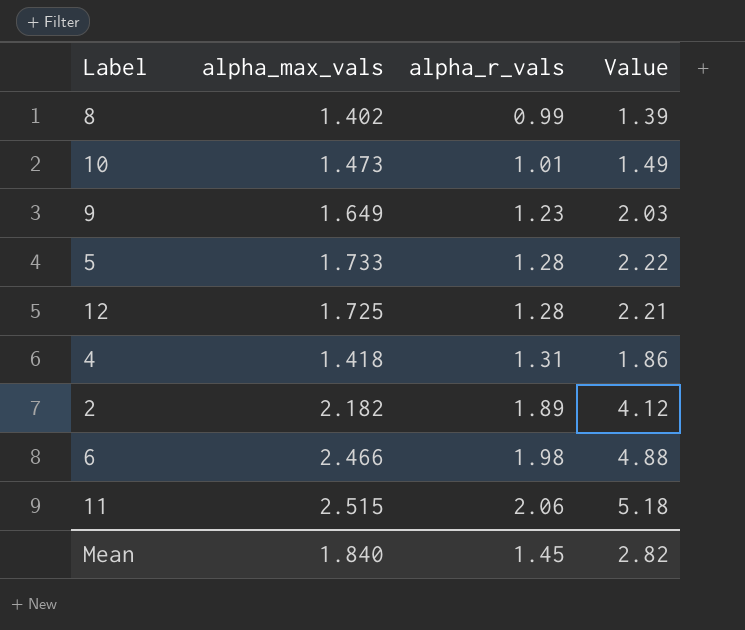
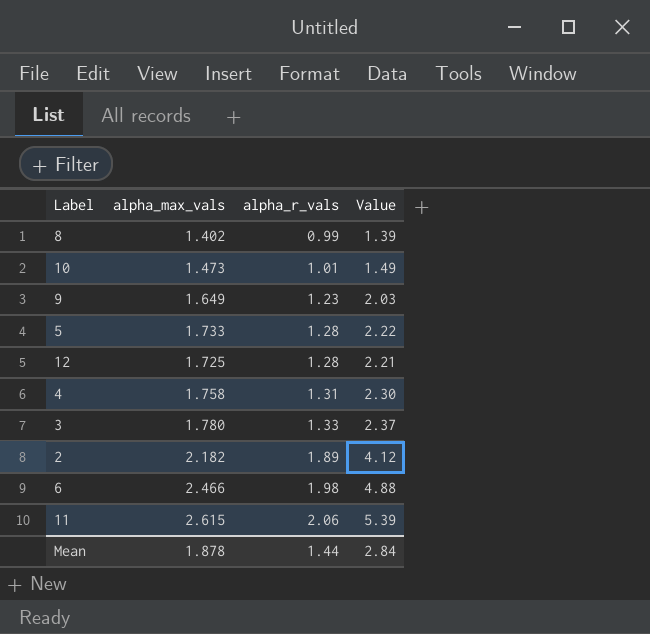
4 | alpha_max_vals: 1.418 -> 1.758
4 | Value: 1.86 -> 2.30
row 3: none -> 1.780 | 1.33 | 2.37
11 | alpha_max_vals: 2.515 -> 2.615
11 | Value: 5.18 -> 5.39
Mean | alpha_max_vals: 1.840 -> 1.878
Mean | alpha_r_vals: 1.45 -> 1.44
Mean | Value: 2.82 -> 2.84

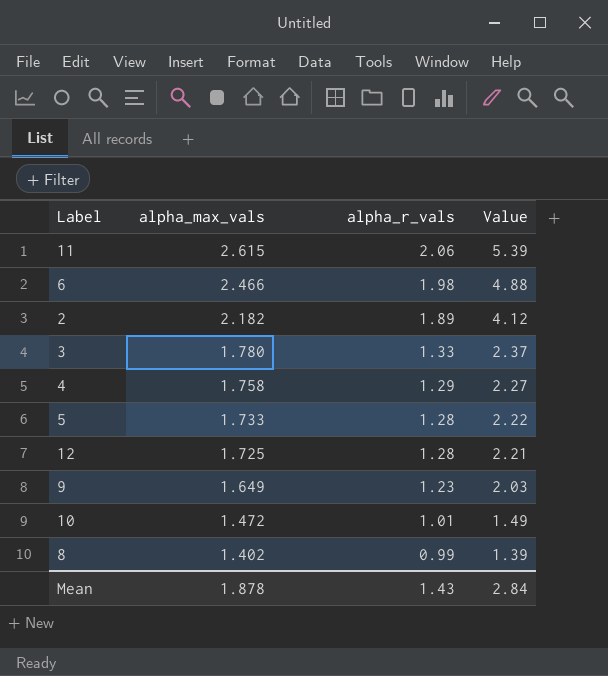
row order: alpha_r_vals ascending -> alpha_max_vals descending
4 | alpha_r_vals: 1.31 -> 1.29
4 | Value: 2.30 -> 2.27
10 | alpha_max_vals: 1.473 -> 1.472
Mean | alpha_r_vals: 1.44 -> 1.43

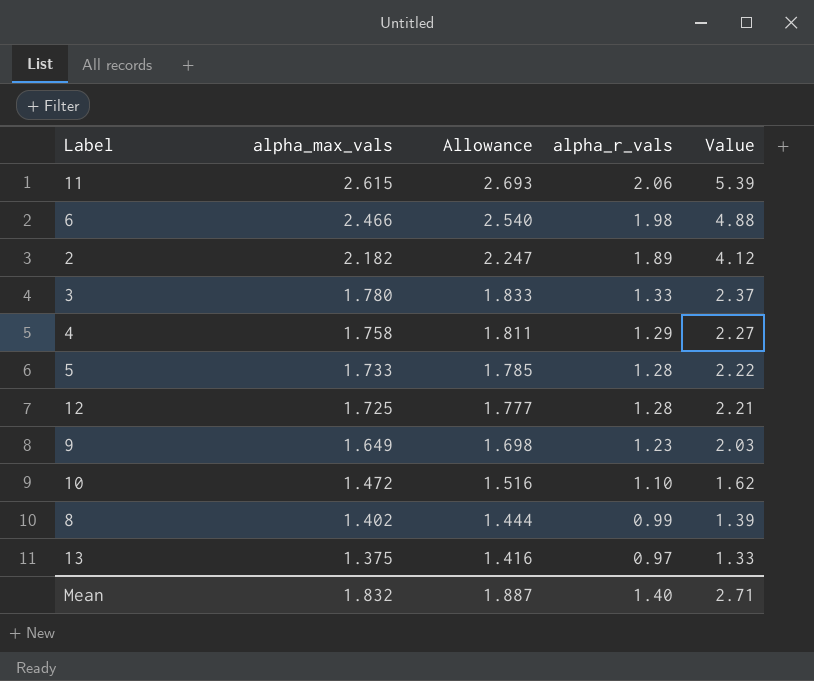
column Allowance | formula: none -> [alpha_max_vals] * 1.03
10 | alpha_r_vals: 1.01 -> 1.10
10 | Value: 1.49 -> 1.62
row 13: none -> 1.375 | 1.416 | 0.97 | 1.33
Mean | alpha_max_vals: 1.878 -> 1.832
Mean | alpha_r_vals: 1.43 -> 1.40
Mean | Value: 2.84 -> 2.71

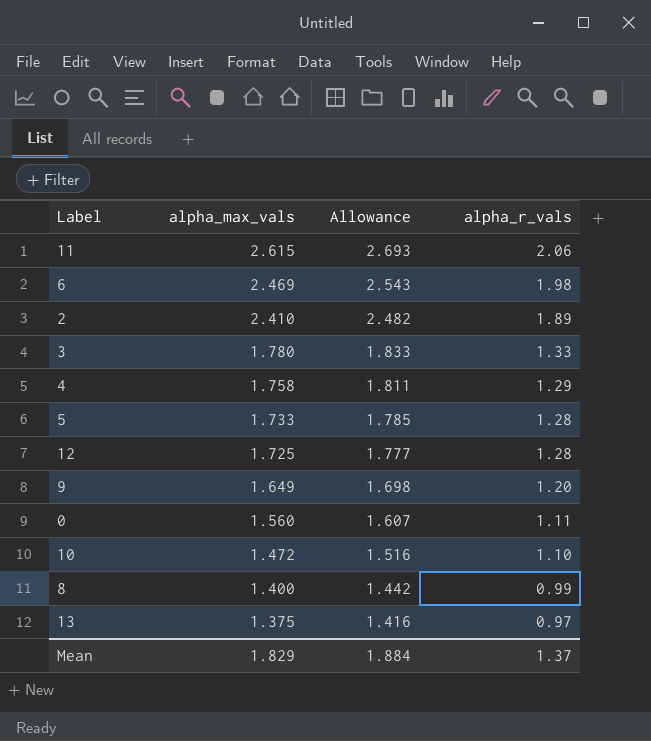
column Value | formula: [alpha_max_vals] * [alpha_r_vals] -> none
6 | alpha_max_vals: 2.466 -> 2.469
6 | Allowance: 2.540 -> 2.543
2 | alpha_max_vals: 2.182 -> 2.410
2 | Allowance: 2.247 -> 2.482
9 | alpha_r_vals: 1.23 -> 1.20
row 0: none -> 1.560 | 1.607 | 1.11
8 | alpha_max_vals: 1.402 -> 1.400
8 | Allowance: 1.444 -> 1.442
Mean | alpha_max_vals: 1.832 -> 1.829
Mean | Allowance: 1.887 -> 1.884
Mean | alpha_r_vals: 1.40 -> 1.37

